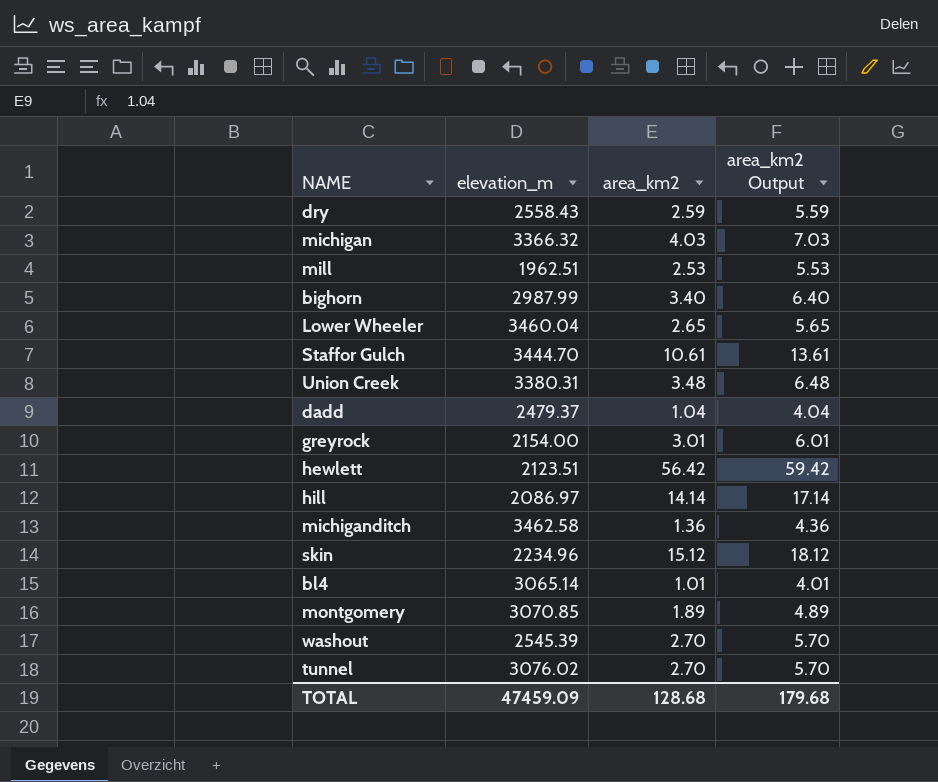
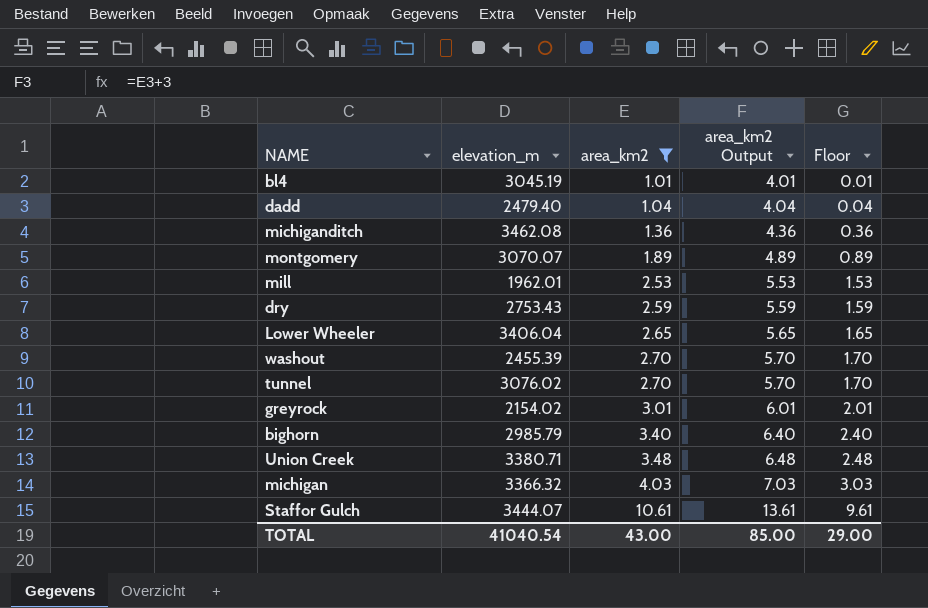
filter: none -> area_km2 <= 10.61
row order: none -> area_km2 ascending
column Floor | formula: none -> [area_km2] - 1
bl4 | elevation_m: 3065.14 -> 3045.19
dadd | elevation_m: 2479.37 -> 2479.40
michiganditch | elevation_m: 3462.58 -> 3462.08
montgomery | elevation_m: 3070.85 -> 3070.07
mill | elevation_m: 1962.51 -> 1962.01
dry | elevation_m: 2558.43 -> 2753.43
Lower Wheeler | elevation_m: 3460.04 -> 3406.04
washout | elevation_m: 2545.39 -> 2455.39
greyrock | elevation_m: 2154.00 -> 2154.02
bighorn | elevation_m: 2987.99 -> 2985.79
Union Creek | elevation_m: 3380.31 -> 3380.71
Staffor Gulch | elevation_m: 3444.70 -> 3444.07
TOTAL | elevation_m: 47459.09 -> 41040.54
TOTAL | area_km2: 128.68 -> 43.00
TOTAL | area_km2 Output: 179.68 -> 85.00

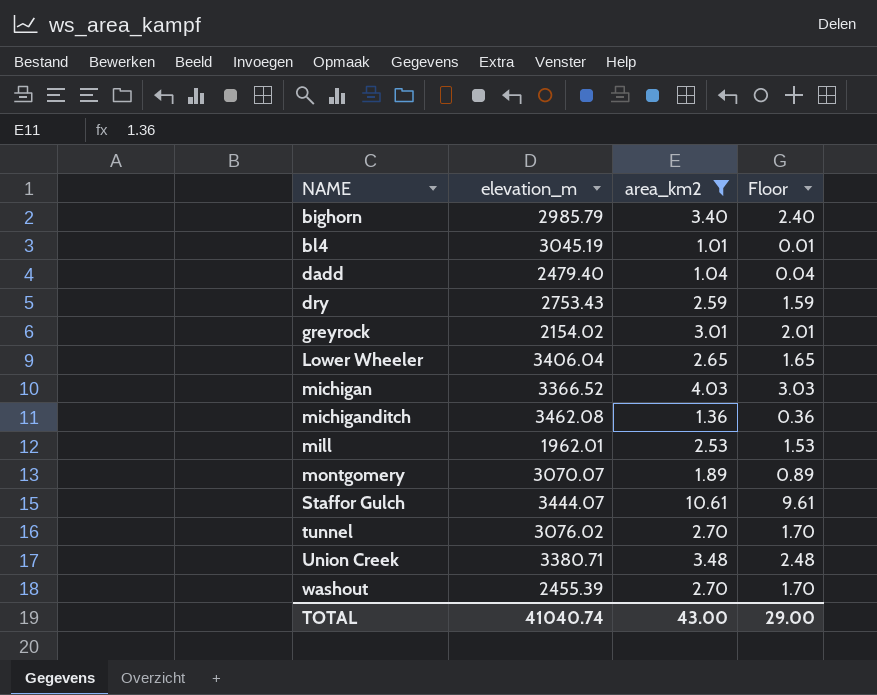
row order: area_km2 ascending -> NAME ascending
column area_km2 Output | formula: [area_km2] + 3 -> none
michigan | elevation_m: 3366.32 -> 3366.52
TOTAL | elevation_m: 41040.54 -> 41040.74

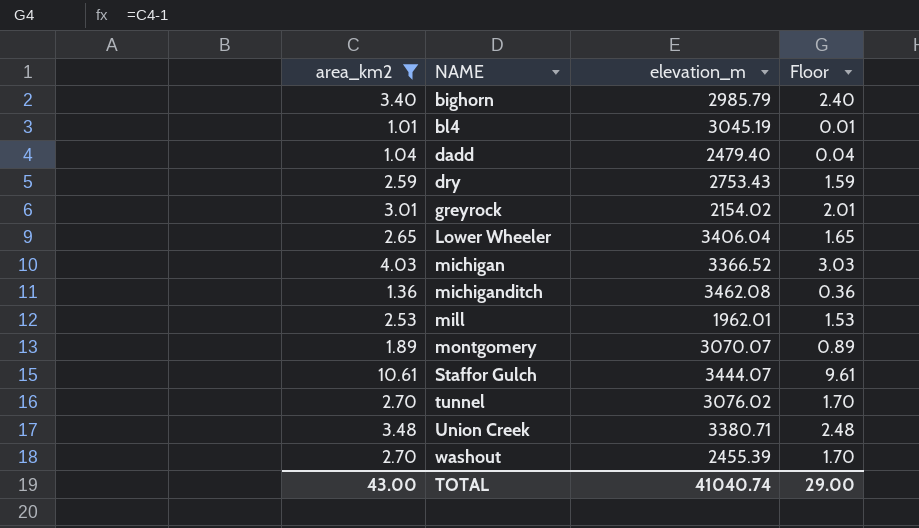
column area_km2 | position: 3 -> 1

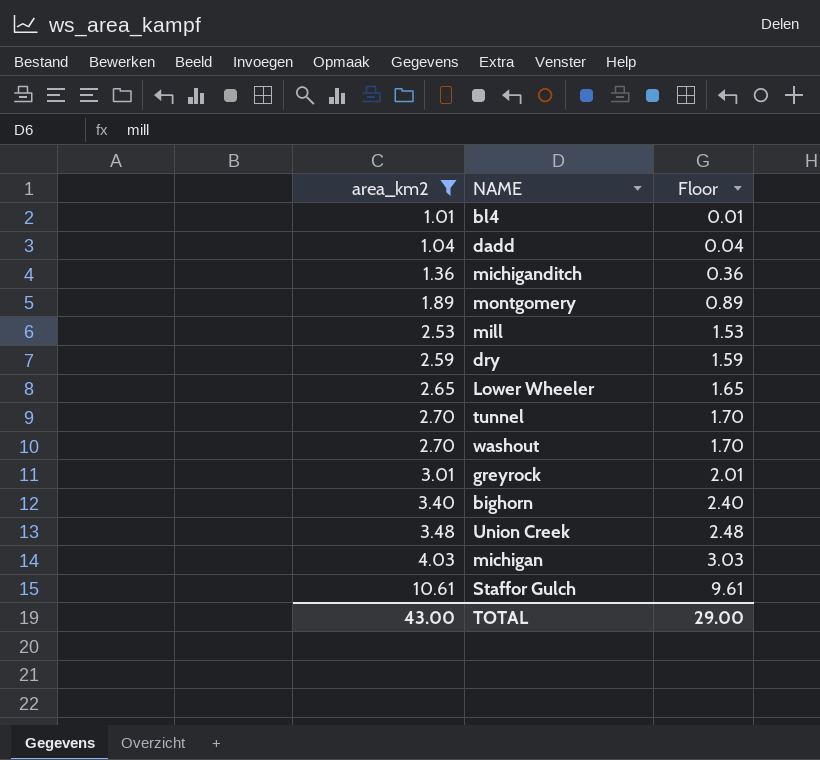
row order: NAME ascending -> area_km2 ascending
column elevation_m | position: 3 -> none

